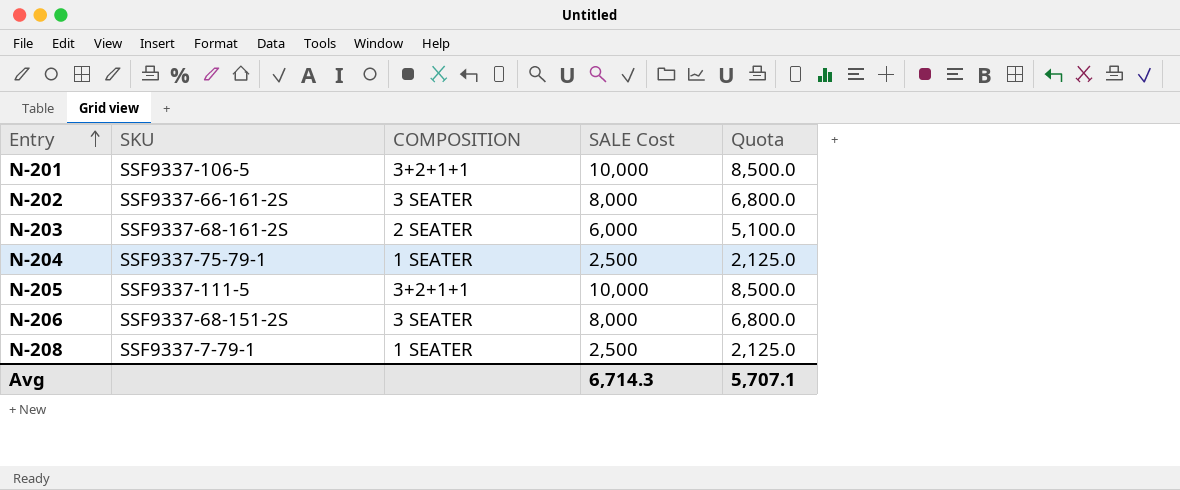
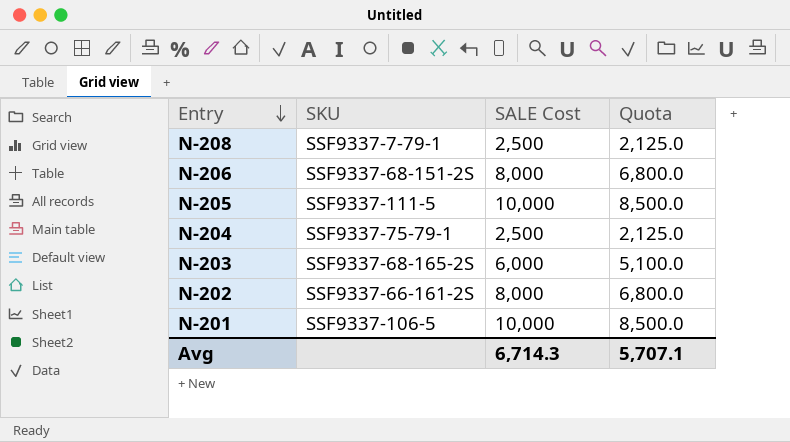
row order: Entry ascending -> Entry descending
column COMPOSITION | position: 3 -> none
N-203 | SKU: SSF9337-68-161-2S -> SSF9337-68-165-2S

